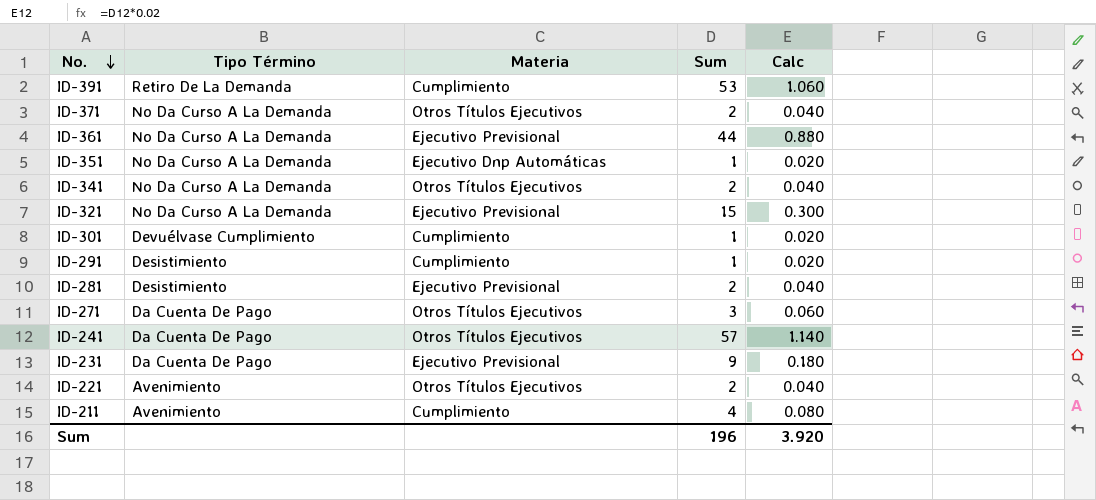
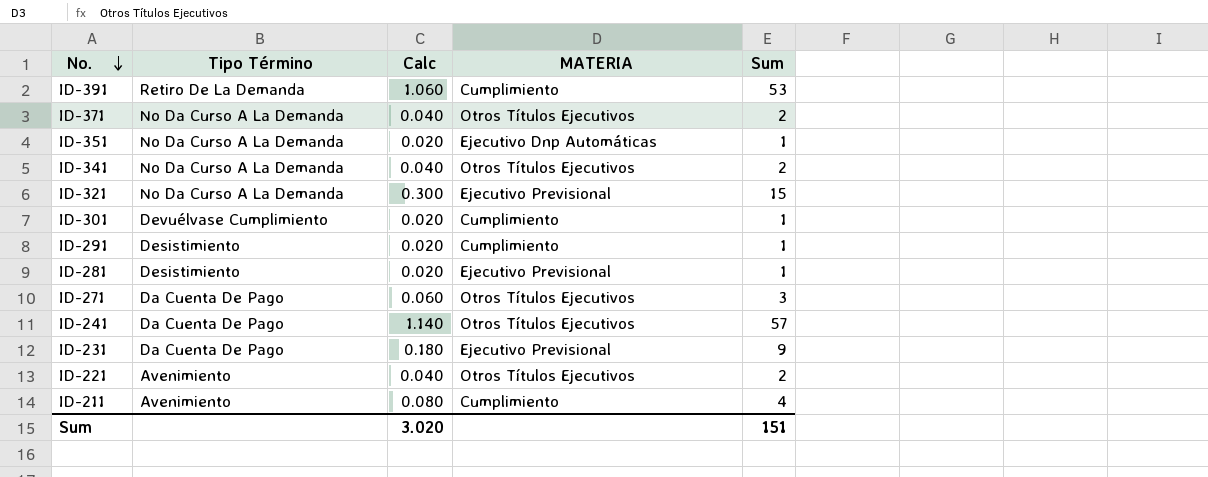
column Calc | position: 5 -> 3
column name: Materia -> MATERIA
row ID-361: No Da Curso A La Demanda | Ejecutivo Previsional | 44 | 0.880 -> none
ID-281 | Calc: 0.040 -> 0.020
ID-281 | Sum: 2 -> 1
Sum | Calc: 3.920 -> 3.020
Sum | Sum: 196 -> 151

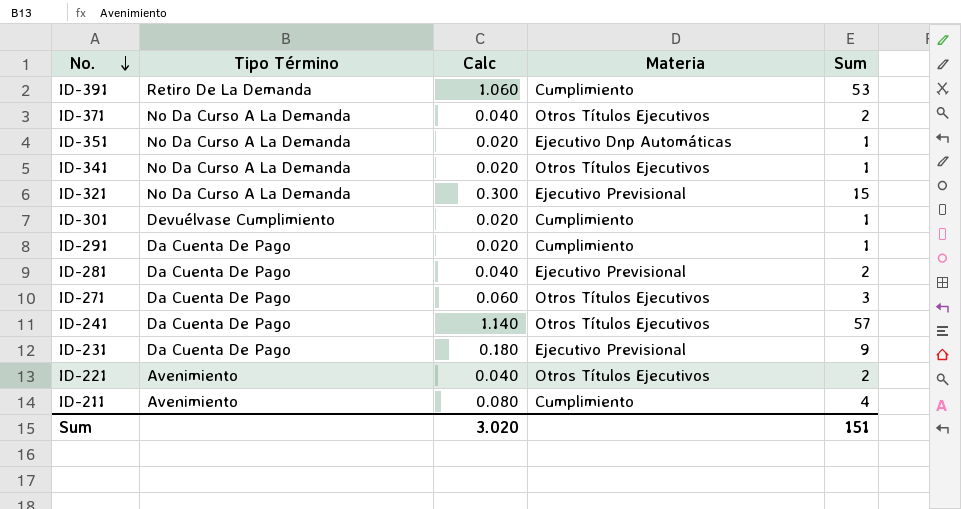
column name: MATERIA -> Materia
ID-341 | Calc: 0.040 -> 0.020
ID-341 | Sum: 2 -> 1
ID-291 | Tipo Término: Desistimiento -> Da Cuenta De Pago
ID-281 | Tipo Término: Desistimiento -> Da Cuenta De Pago
ID-281 | Calc: 0.020 -> 0.040
ID-281 | Sum: 1 -> 2

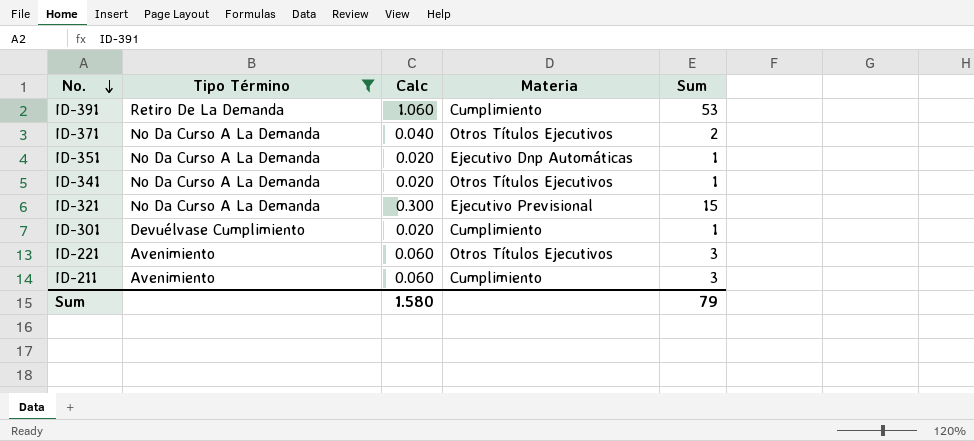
filter: none -> Tipo Término != Da Cuenta De Pago
ID-221 | Calc: 0.040 -> 0.060
ID-221 | Sum: 2 -> 3
ID-211 | Calc: 0.080 -> 0.060
ID-211 | Sum: 4 -> 3
Sum | Calc: 3.020 -> 1.580
Sum | Sum: 151 -> 79

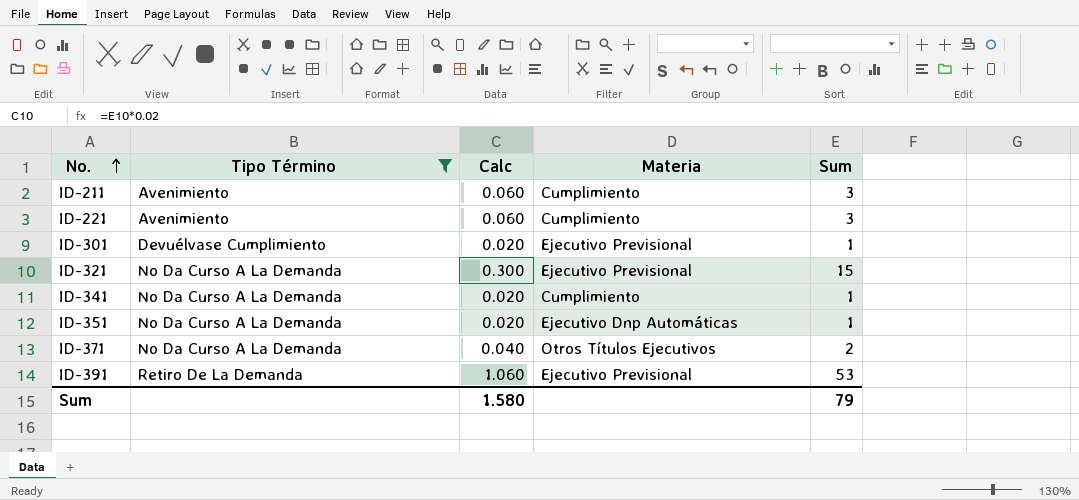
row order: No. descending -> No. ascending
ID-221 | Materia: Otros Títulos Ejecutivos -> Cumplimiento
ID-301 | Materia: Cumplimiento -> Ejecutivo Previsional
ID-341 | Materia: Otros Títulos Ejecutivos -> Cumplimiento
ID-391 | Materia: Cumplimiento -> Ejecutivo Previsional

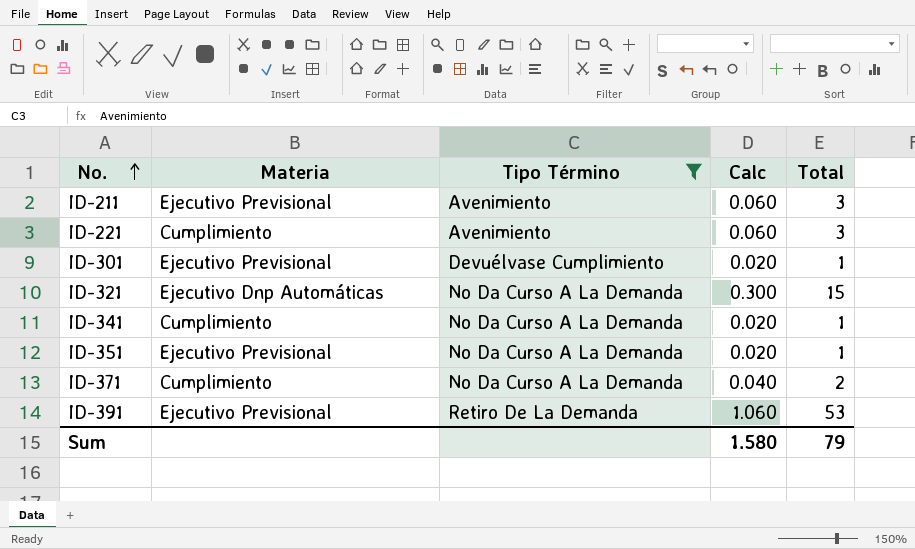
column Materia | position: 4 -> 2
column name: Sum -> Total
ID-211 | Materia: Cumplimiento -> Ejecutivo Previsional
ID-321 | Materia: Ejecutivo Previsional -> Ejecutivo Dnp Automáticas
ID-351 | Materia: Ejecutivo Dnp Automáticas -> Ejecutivo Previsional
ID-371 | Materia: Otros Títulos Ejecutivos -> Cumplimiento

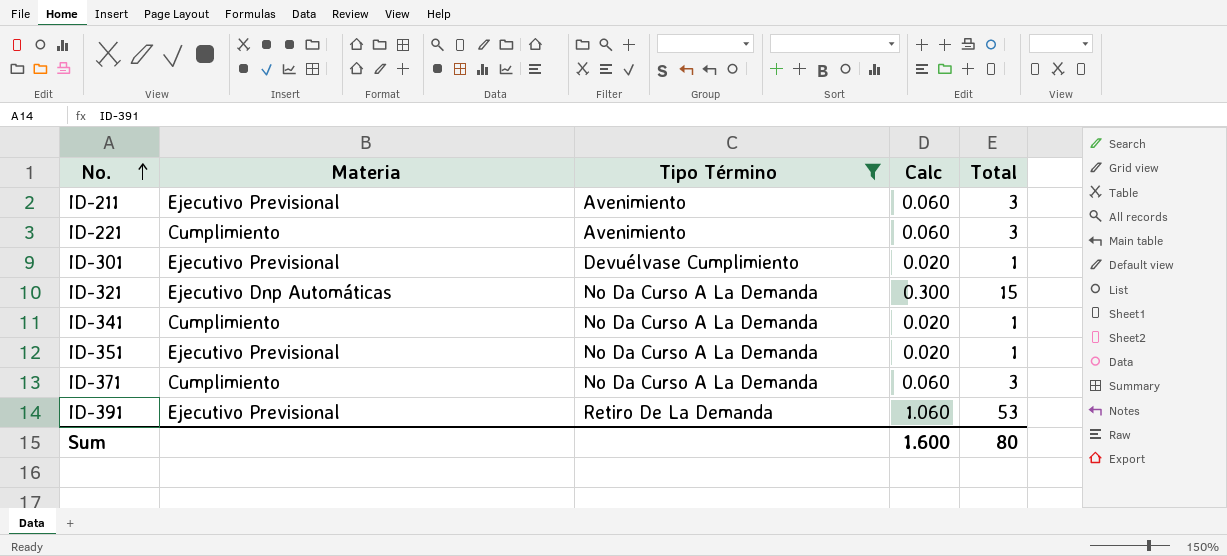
ID-371 | Calc: 0.040 -> 0.060
ID-371 | Total: 2 -> 3
Sum | Calc: 1.580 -> 1.600
Sum | Total: 79 -> 80

